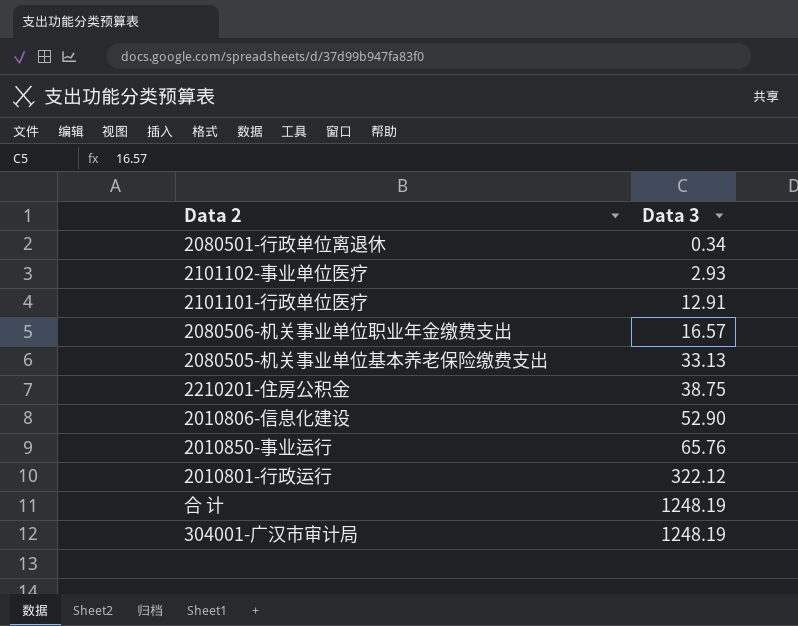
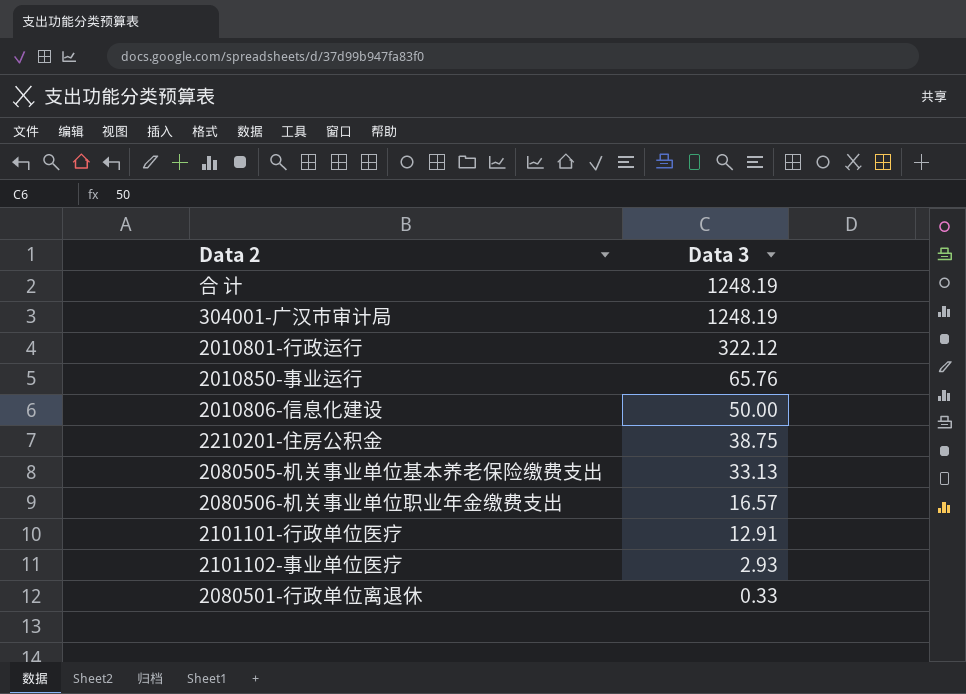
row order: Data 3 ascending -> Data 3 descending
2010806-信息化建设 | Data 3: 52.90 -> 50.00
2080501-行政单位离退休 | Data 3: 0.34 -> 0.33

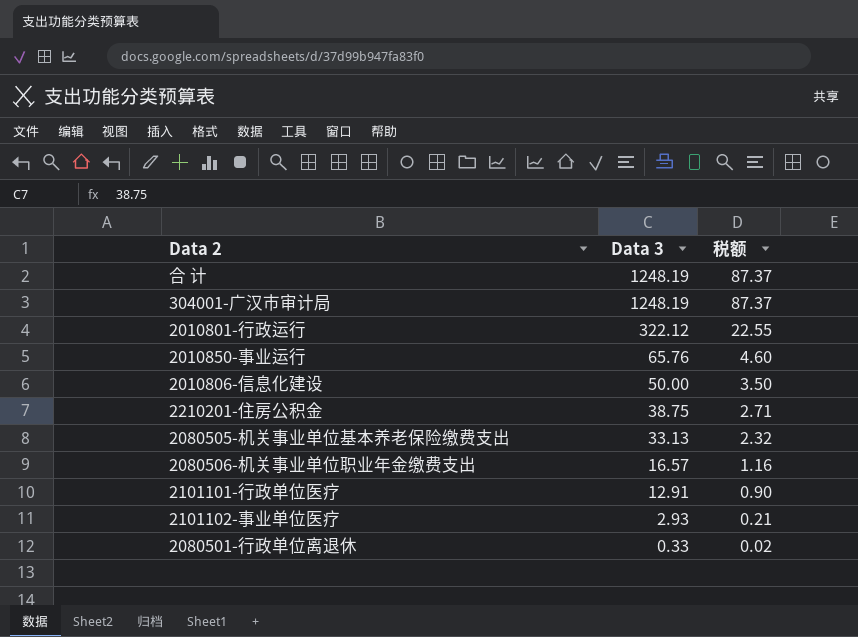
column 税额 | formula: none -> [Data 3] * 0.07

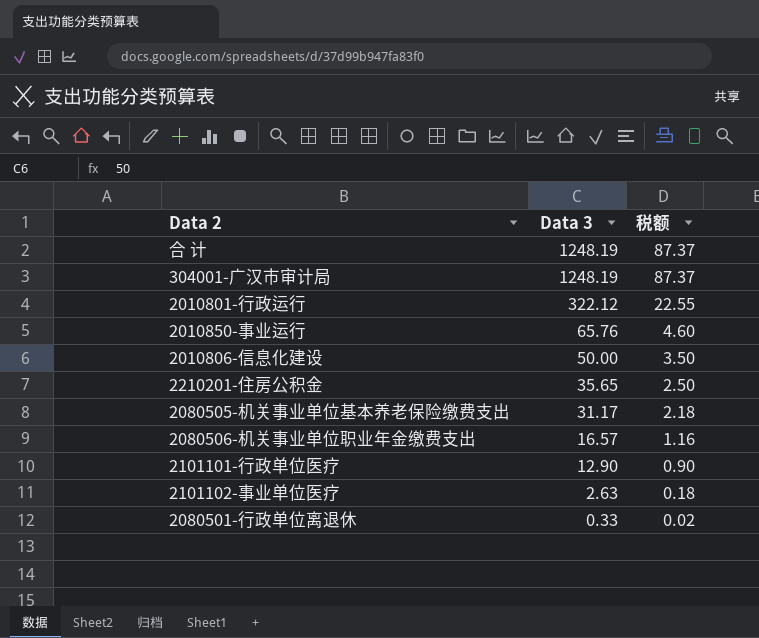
2210201-住房公积金 | Data 3: 38.75 -> 35.65
2210201-住房公积金 | 税额: 2.71 -> 2.50
2080505-机关事业单位基本养老保险缴费支出 | Data 3: 33.13 -> 31.17
2080505-机关事业单位基本养老保险缴费支出 | 税额: 2.32 -> 2.18
2101101-行政单位医疗 | Data 3: 12.91 -> 12.90
2101102-事业单位医疗 | Data 3: 2.93 -> 2.63
2101102-事业单位医疗 | 税额: 0.21 -> 0.18

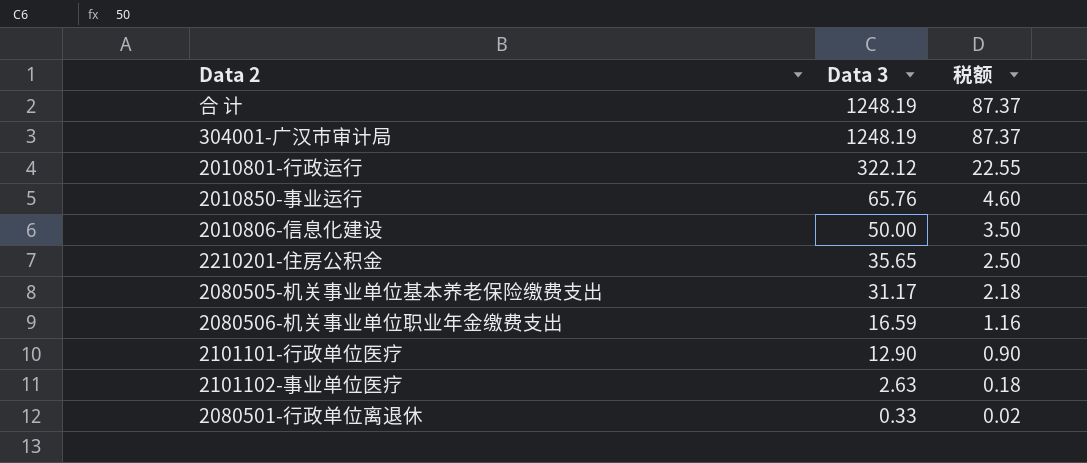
2080506-机关事业单位职业年金缴费支出 | Data 3: 16.57 -> 16.59

